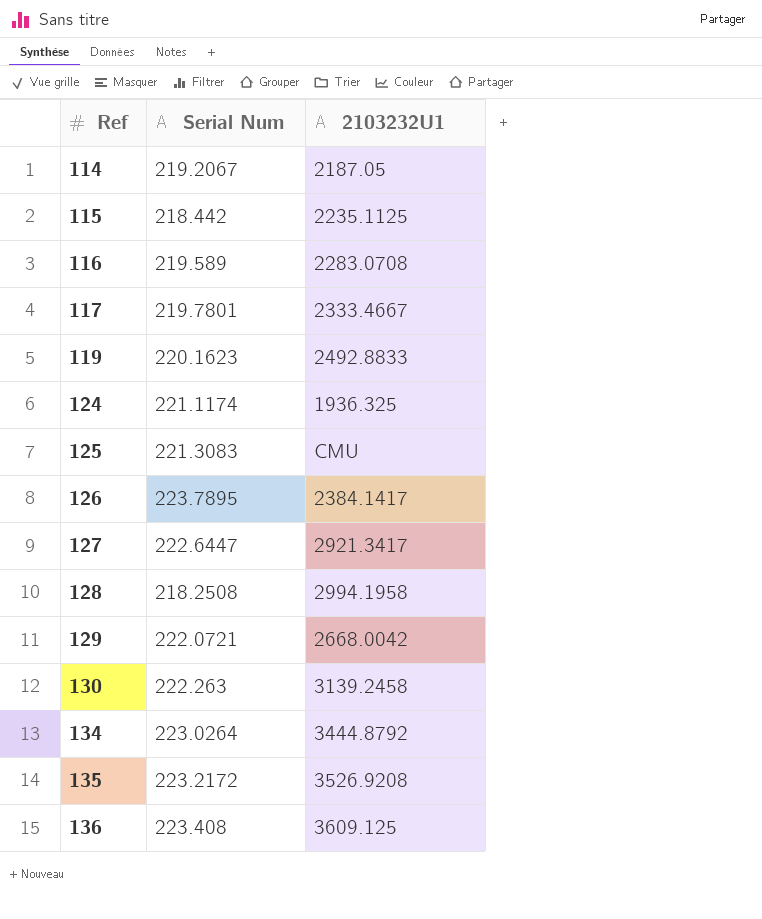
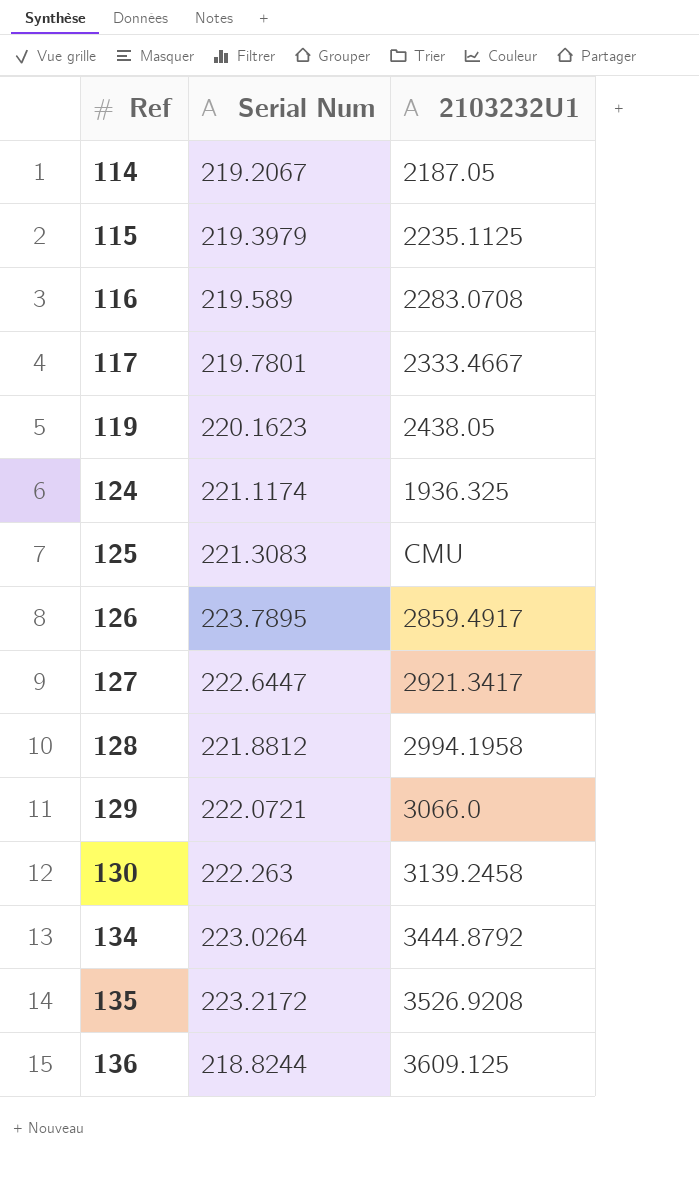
115 | Serial Num: 218.442 -> 219.3979
119 | 2103232U1: 2492.8833 -> 2438.05
126 | 2103232U1: 2384.1417 -> 2859.4917
128 | Serial Num: 218.2508 -> 221.8812
129 | 2103232U1: 2668.0042 -> 3066.0
136 | Serial Num: 223.408 -> 218.8244

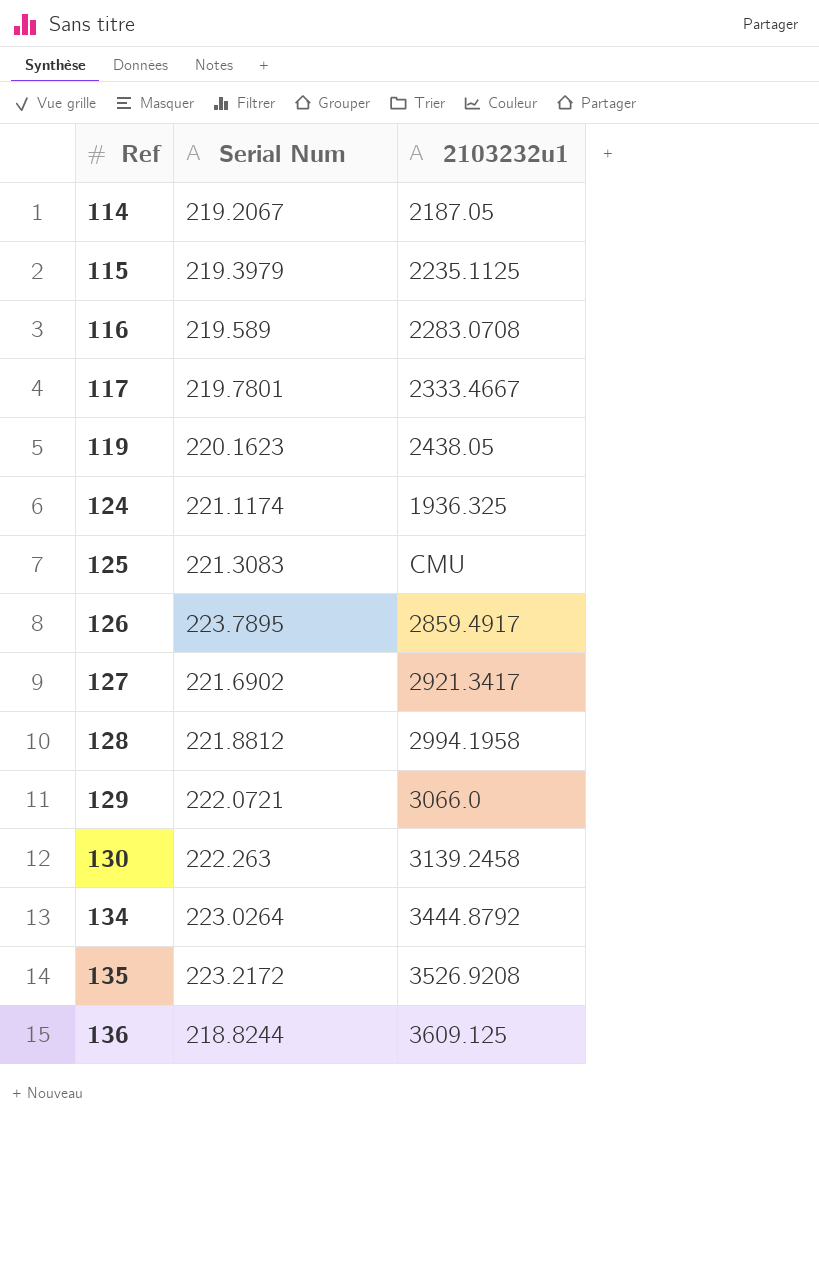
column name: 2103232U1 -> 2103232u1
127 | Serial Num: 222.6447 -> 221.6902

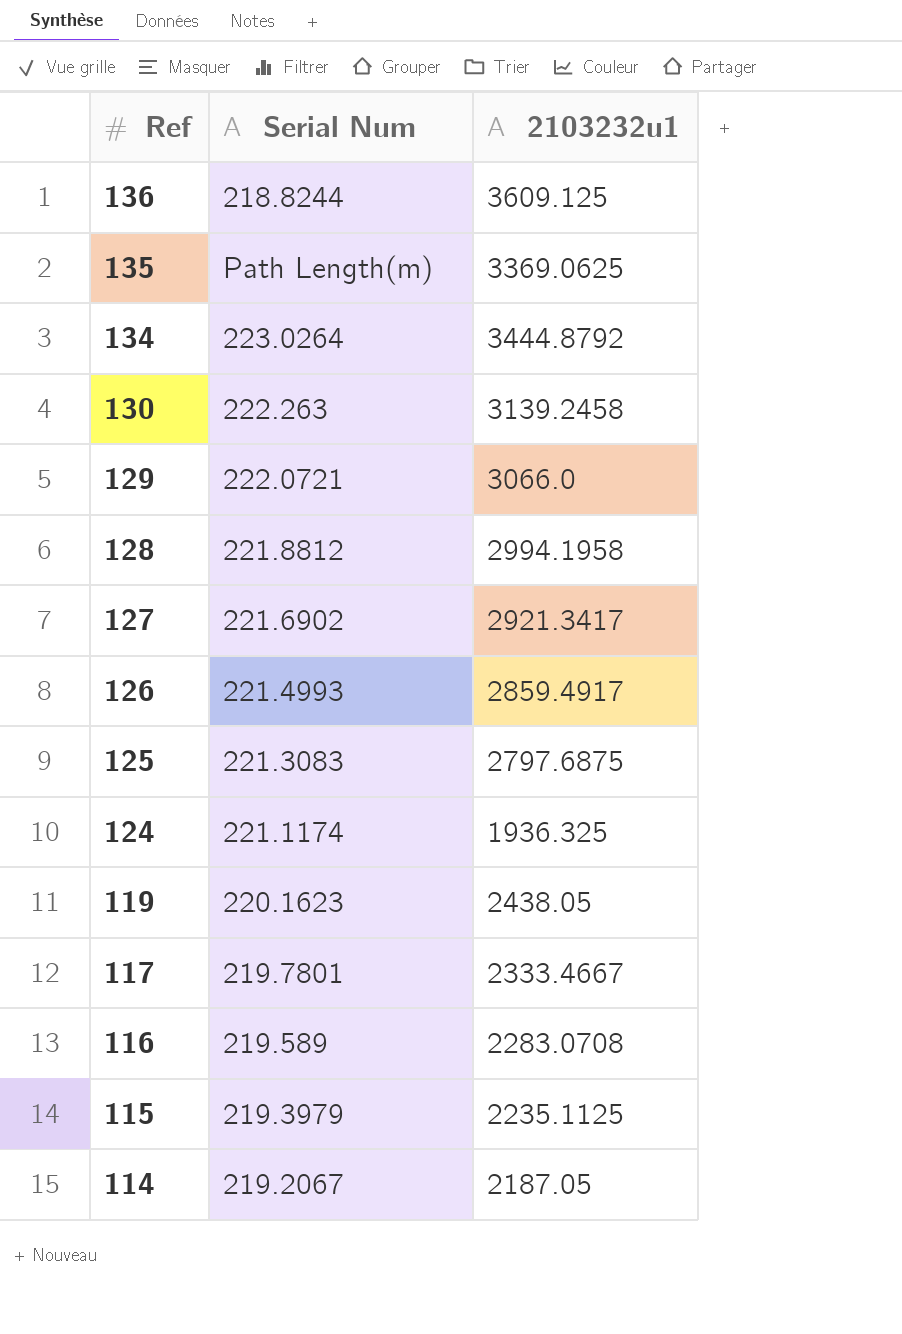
row order: Ref ascending -> Ref descending
135 | Serial Num: 223.2172 -> Path Length(m)
135 | 2103232u1: 3526.9208 -> 3369.0625
126 | Serial Num: 223.7895 -> 221.4993
125 | 2103232u1: CMU -> 2797.6875

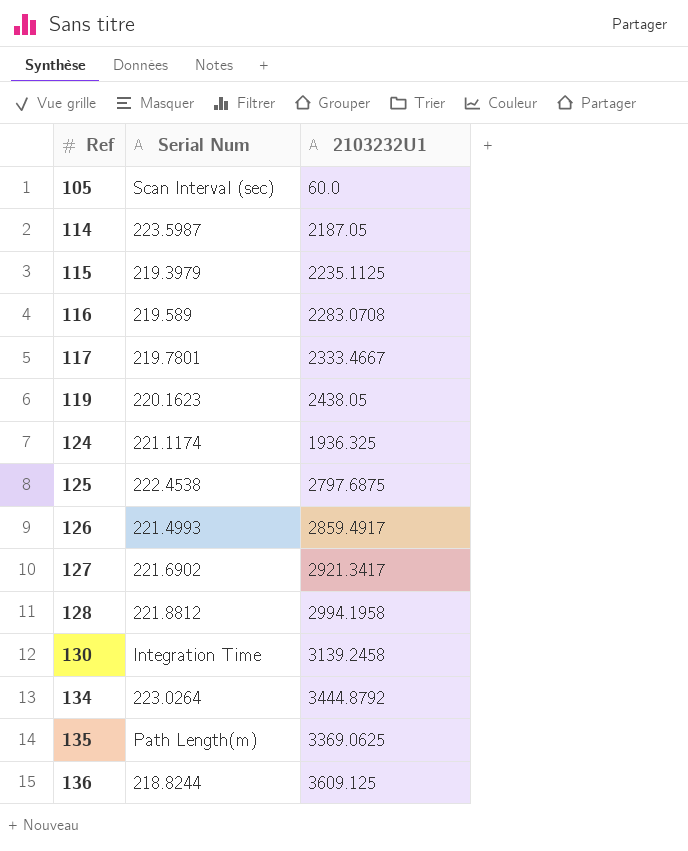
row order: Ref descending -> Ref ascending
column name: 2103232u1 -> 2103232U1
row 129: 222.0721 | 3066.0 -> none
row 105: none -> Scan Interval (sec) | 60.0
114 | Serial Num: 219.2067 -> 223.5987
125 | Serial Num: 221.3083 -> 222.4538
130 | Serial Num: 222.263 -> Integration Time

